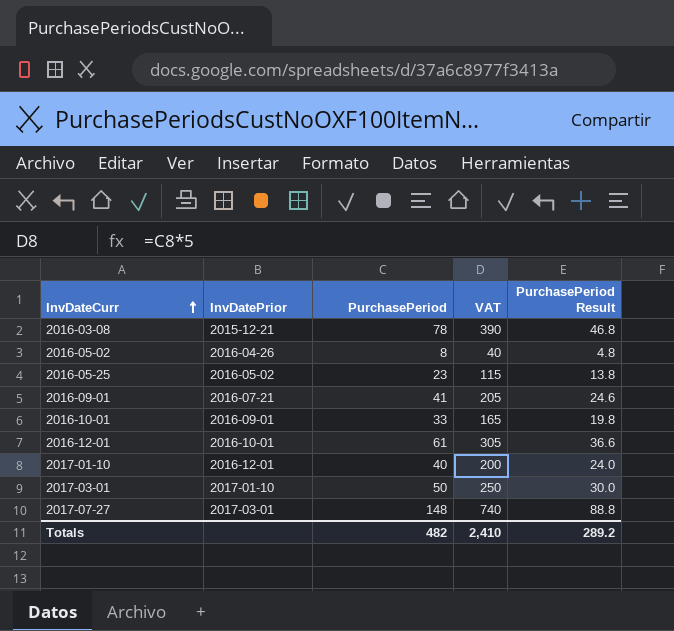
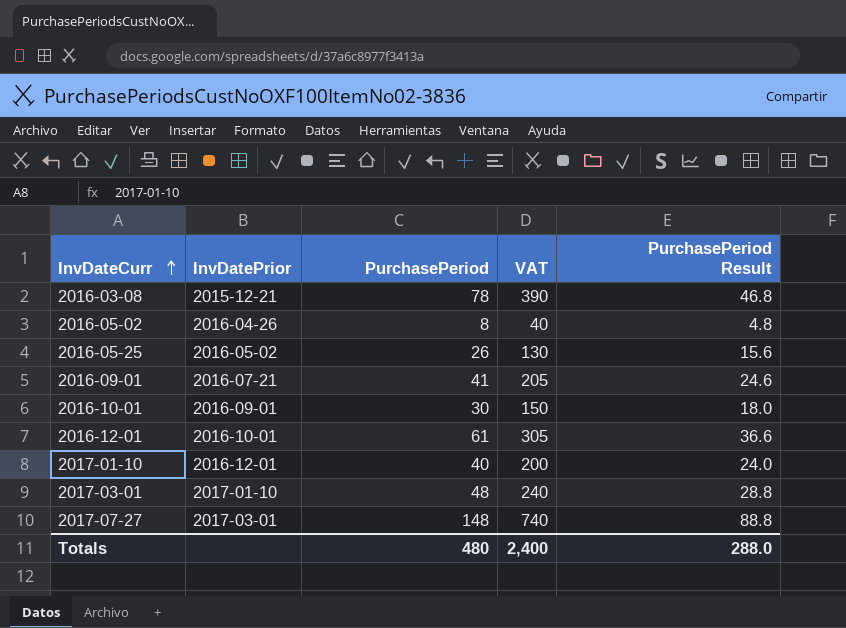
2016-05-25 | PurchasePeriod: 23 -> 26
2016-05-25 | VAT: 115 -> 130
2016-05-25 | PurchasePeriod Result: 13.8 -> 15.6
2016-10-01 | PurchasePeriod: 33 -> 30
2016-10-01 | VAT: 165 -> 150
2016-10-01 | PurchasePeriod Result: 19.8 -> 18.0
2017-03-01 | PurchasePeriod: 50 -> 48
2017-03-01 | VAT: 250 -> 240
2017-03-01 | PurchasePeriod Result: 30.0 -> 28.8
Totals | PurchasePeriod: 482 -> 480
Totals | VAT: 2,410 -> 2,400
Totals | PurchasePeriod Result: 289.2 -> 288.0

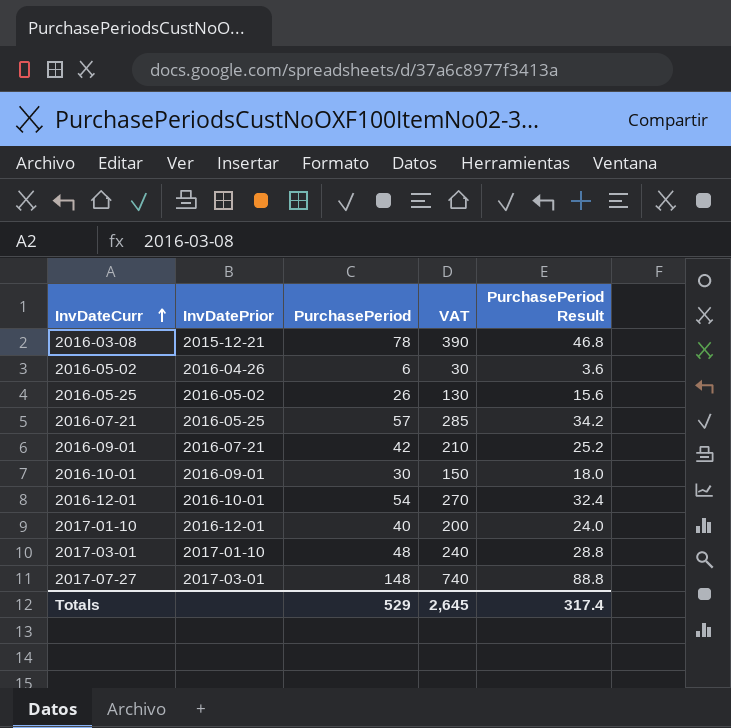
2016-05-02 | PurchasePeriod: 8 -> 6
2016-05-02 | VAT: 40 -> 30
2016-05-02 | PurchasePeriod Result: 4.8 -> 3.6
row 2016-07-21: none -> 2016-05-25 | 57 | 285 | 34.2
2016-09-01 | PurchasePeriod: 41 -> 42
2016-09-01 | VAT: 205 -> 210
2016-09-01 | PurchasePeriod Result: 24.6 -> 25.2
2016-12-01 | PurchasePeriod: 61 -> 54
2016-12-01 | VAT: 305 -> 270
2016-12-01 | PurchasePeriod Result: 36.6 -> 32.4
Totals | PurchasePeriod: 480 -> 529
Totals | VAT: 2,400 -> 2,645
Totals | PurchasePeriod Result: 288.0 -> 317.4

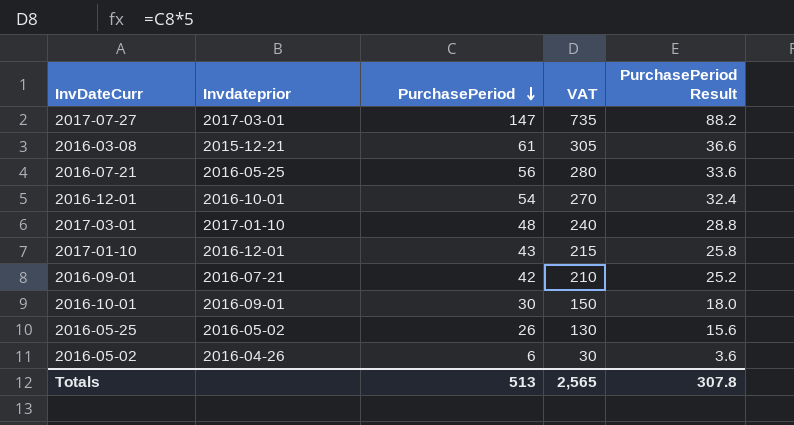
row order: InvDateCurr ascending -> PurchasePeriod descending
column name: InvDatePrior -> Invdateprior
2017-07-27 | PurchasePeriod: 148 -> 147
2017-07-27 | VAT: 740 -> 735
2017-07-27 | PurchasePeriod Result: 88.8 -> 88.2
2016-03-08 | PurchasePeriod: 78 -> 61
2016-03-08 | VAT: 390 -> 305
2016-03-08 | PurchasePeriod Result: 46.8 -> 36.6
2016-07-21 | PurchasePeriod: 57 -> 56
2016-07-21 | VAT: 285 -> 280
2016-07-21 | PurchasePeriod Result: 34.2 -> 33.6
2017-01-10 | PurchasePeriod: 40 -> 43
2017-01-10 | VAT: 200 -> 215
2017-01-10 | PurchasePeriod Result: 24.0 -> 25.8
Totals | PurchasePeriod: 529 -> 513
Totals | VAT: 2,645 -> 2,565
Totals | PurchasePeriod Result: 317.4 -> 307.8

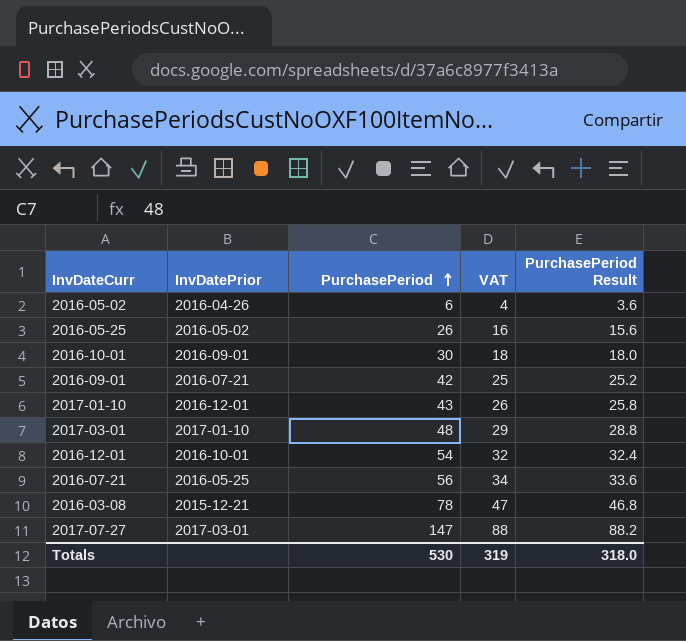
row order: PurchasePeriod descending -> PurchasePeriod ascending
column name: Invdateprior -> InvDatePrior
column VAT | formula: [PurchasePeriod] * 5 -> [PurchasePeriod] * 0.6
2016-03-08 | PurchasePeriod: 61 -> 78
2016-03-08 | PurchasePeriod Result: 36.6 -> 46.8
Totals | PurchasePeriod: 513 -> 530
Totals | VAT: 2,565 -> 319
Totals | PurchasePeriod Result: 307.8 -> 318.0

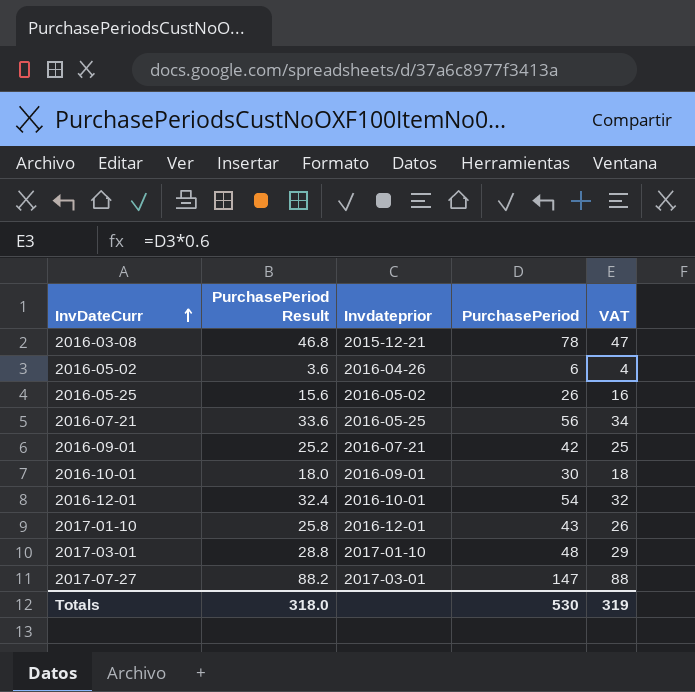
row order: PurchasePeriod ascending -> InvDateCurr ascending
column PurchasePeriod Result | position: 5 -> 2
column name: InvDatePrior -> Invdateprior

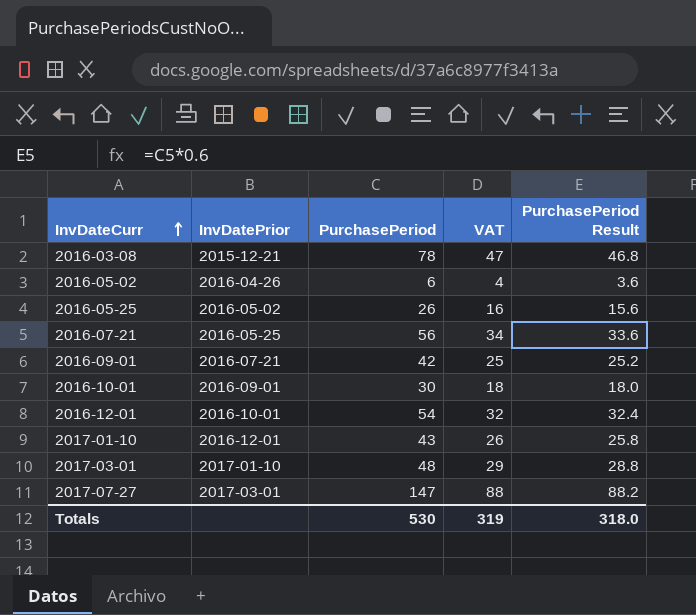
column name: Invdateprior -> InvDatePrior
column PurchasePeriod Result | position: 2 -> 5

